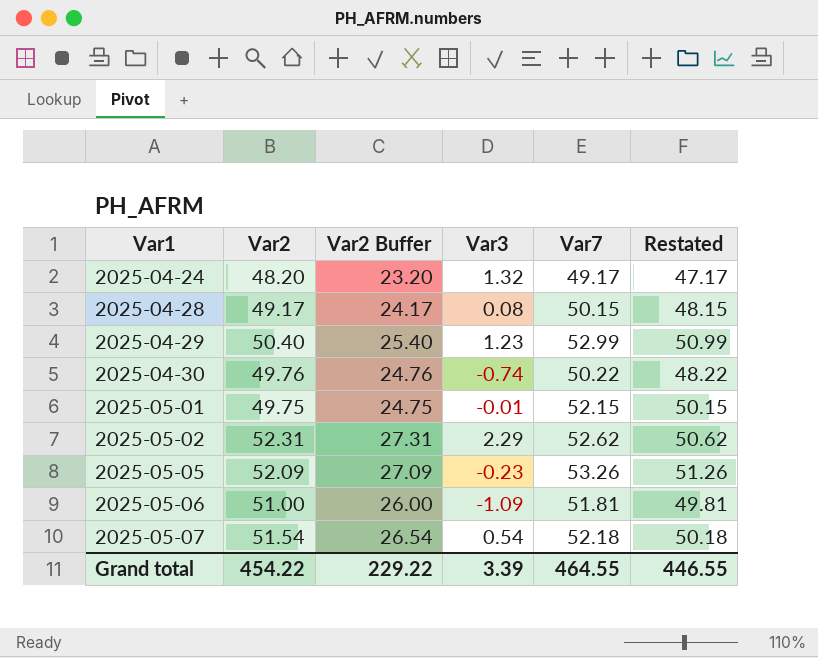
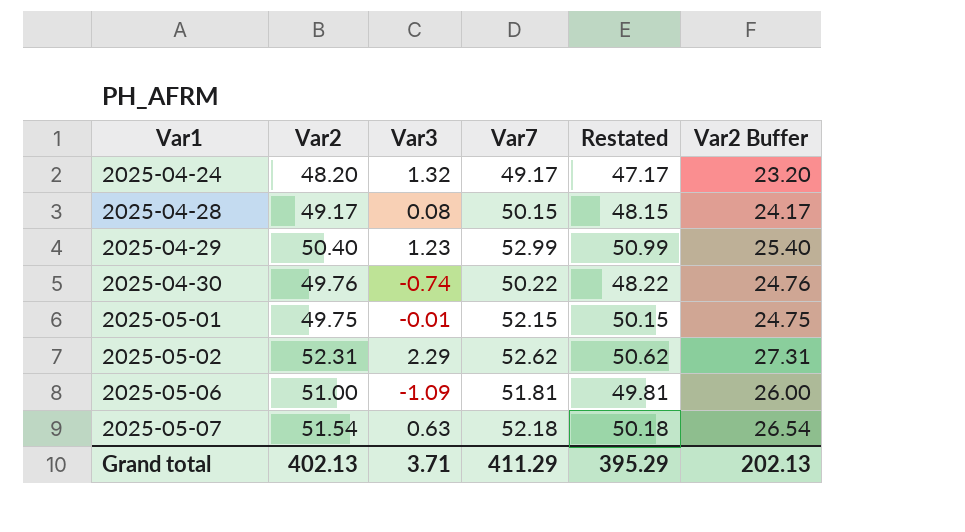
column Var2 Buffer | position: 3 -> 6
row 2025-05-05: 52.09 | 27.09 | -0.23 | 53.26 | 51.26 -> none
2025-05-07 | Var3: 0.54 -> 0.63
Grand total | Var2: 454.22 -> 402.13
Grand total | Var3: 3.39 -> 3.71
Grand total | Var7: 464.55 -> 411.29
Grand total | Restated: 446.55 -> 395.29
Grand total | Var2 Buffer: 229.22 -> 202.13

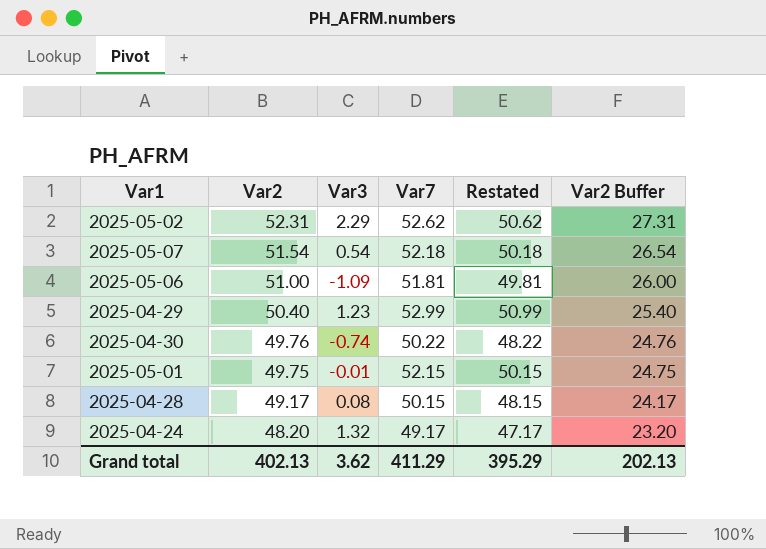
row order: Var1 ascending -> Var2 descending
2025-05-07 | Var3: 0.63 -> 0.54
Grand total | Var3: 3.71 -> 3.62

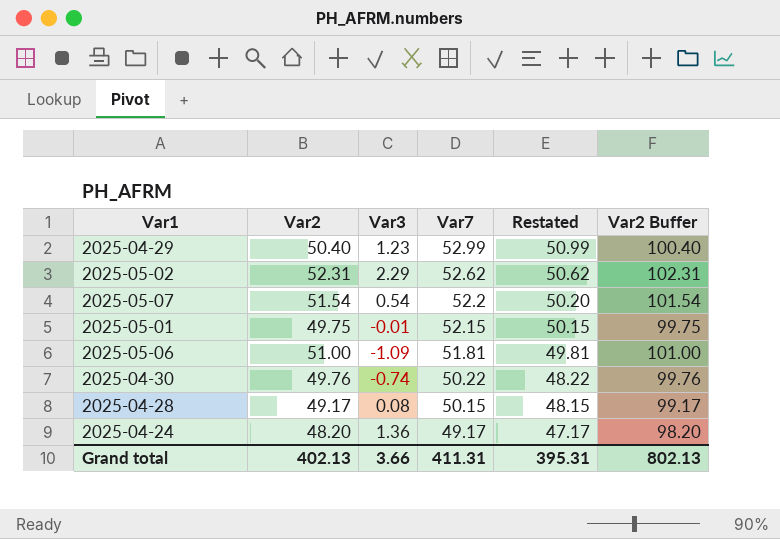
row order: Var2 descending -> Var7 descending
column Var2 Buffer | formula: [Var2] - 25 -> [Var2] + 50
2025-05-07 | Var7: 52.18 -> 52.2
2025-05-07 | Restated: 50.18 -> 50.20
2025-04-24 | Var3: 1.32 -> 1.36
Grand total | Var3: 3.62 -> 3.66
Grand total | Var7: 411.29 -> 411.31
Grand total | Restated: 395.29 -> 395.31
Grand total | Var2 Buffer: 202.13 -> 802.13

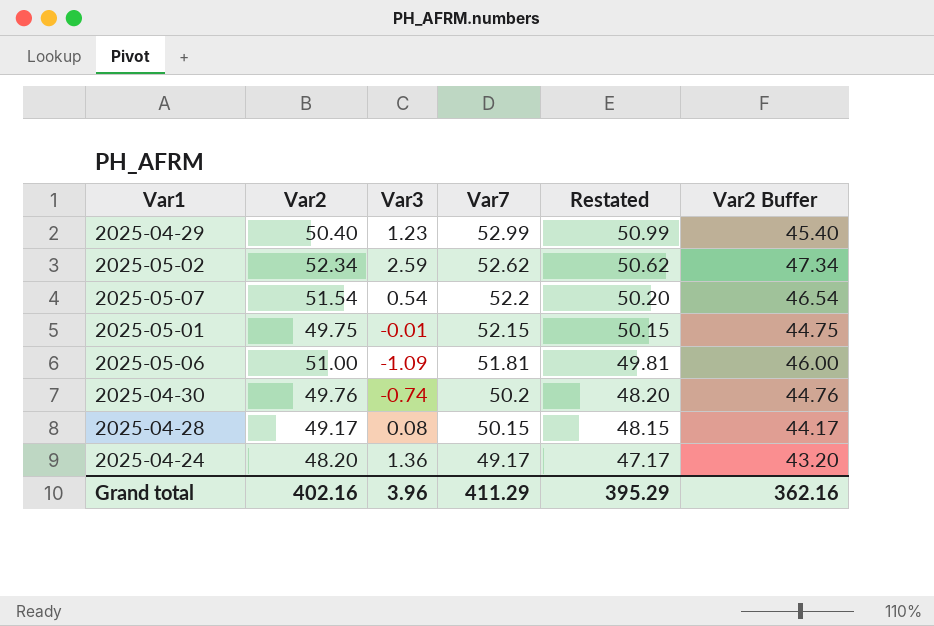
column Var2 Buffer | formula: [Var2] + 50 -> [Var2] - 5
2025-05-02 | Var2: 52.31 -> 52.34
2025-05-02 | Var3: 2.29 -> 2.59
2025-04-30 | Var7: 50.22 -> 50.2
2025-04-30 | Restated: 48.22 -> 48.20
Grand total | Var2: 402.13 -> 402.16
Grand total | Var3: 3.66 -> 3.96
Grand total | Var7: 411.31 -> 411.29
Grand total | Restated: 395.31 -> 395.29
Grand total | Var2 Buffer: 802.13 -> 362.16

